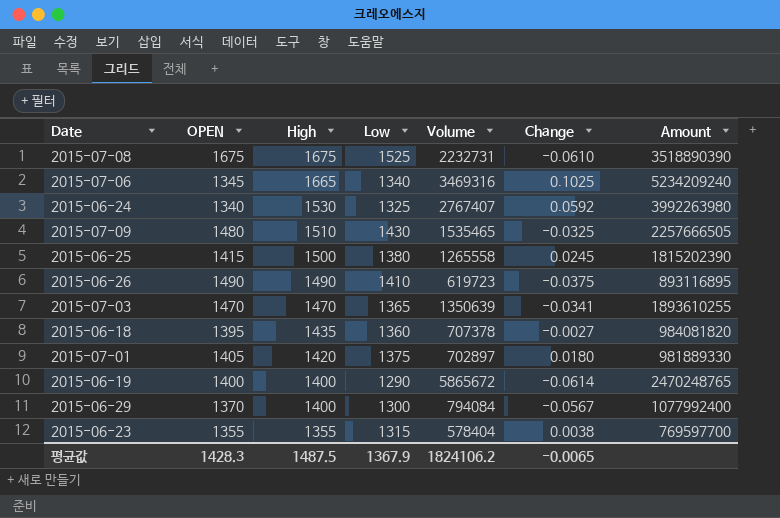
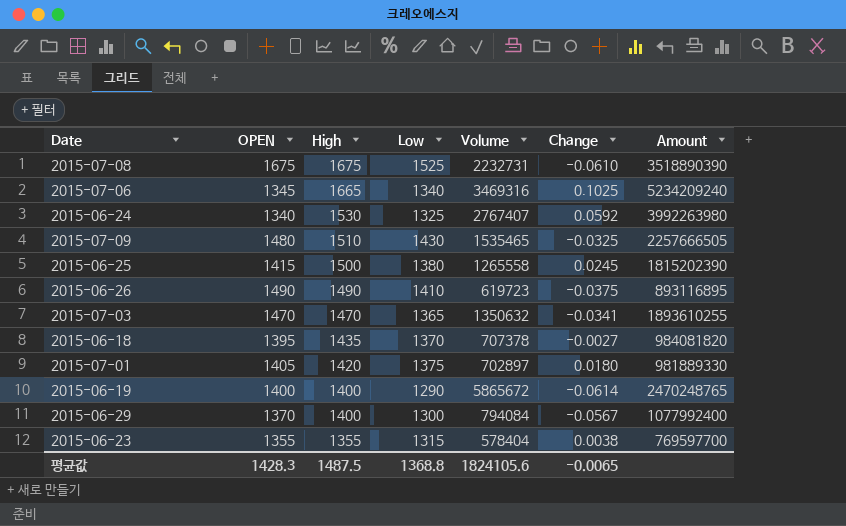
2015-07-03 | Volume: 1350639 -> 1350632
2015-06-18 | Low: 1360 -> 1370
평균값 | Low: 1367.9 -> 1368.8
평균값 | Volume: 1824106.2 -> 1824105.6

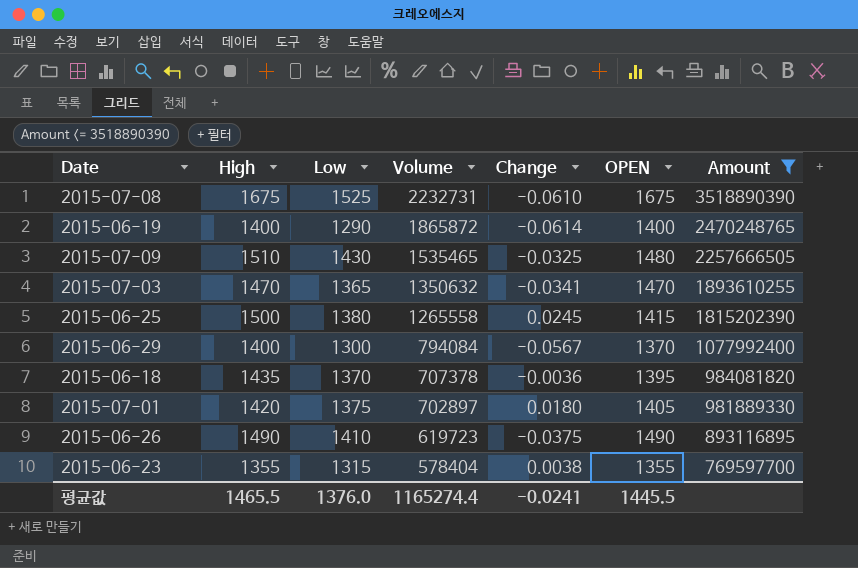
filter: none -> Amount <= 3518890390
row order: High descending -> Volume descending
column OPEN | position: 2 -> 6
2015-06-19 | Volume: 5865672 -> 1865872
2015-06-18 | Change: -0.0027 -> -0.0036
평균값 | High: 1487.5 -> 1465.5
평균값 | Low: 1368.8 -> 1376.0
평균값 | Volume: 1824105.6 -> 1165274.4
평균값 | Change: -0.0065 -> -0.0241
평균값 | OPEN: 1428.3 -> 1445.5

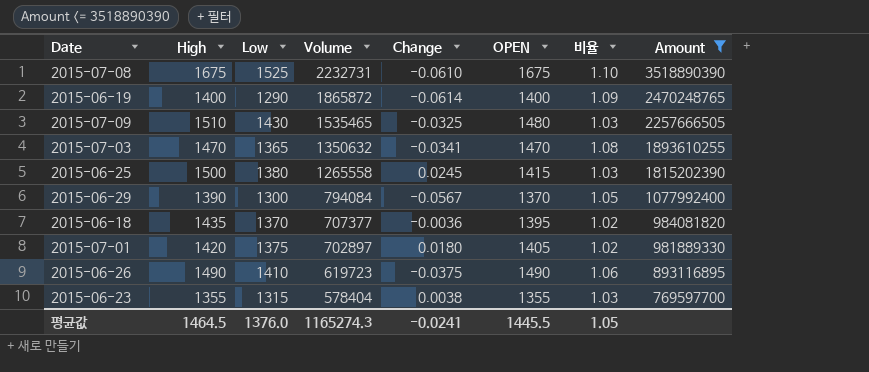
column 비율 | formula: none -> [OPEN] / [Low]
2015-06-29 | High: 1400 -> 1390
2015-06-18 | Volume: 707378 -> 707377
평균값 | High: 1465.5 -> 1464.5
평균값 | Volume: 1165274.4 -> 1165274.3

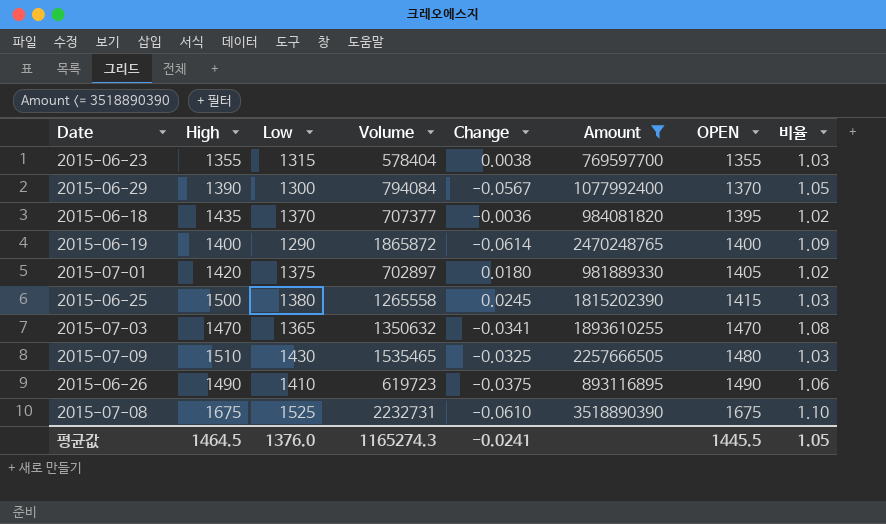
row order: Volume descending -> OPEN ascending
column Amount | position: 8 -> 6

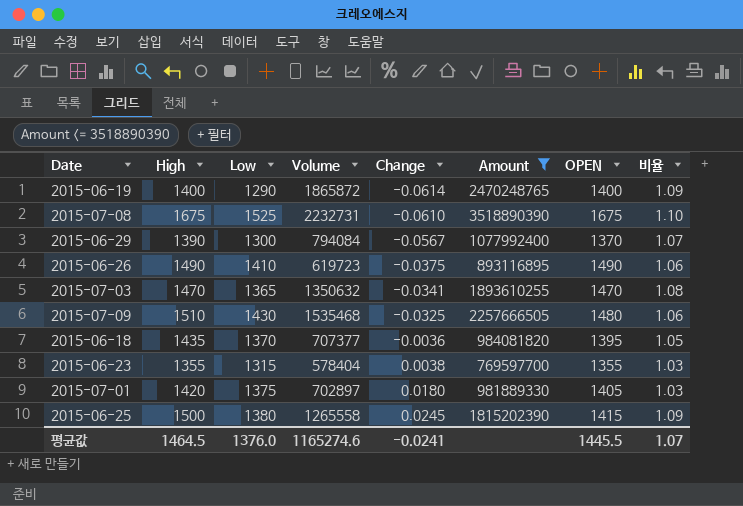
row order: OPEN ascending -> Change ascending
column 비율 | formula: [OPEN] / [Low] -> [High] / [Low]
2015-07-09 | Volume: 1535465 -> 1535468
평균값 | Volume: 1165274.3 -> 1165274.6
평균값 | 비율: 1.05 -> 1.07

